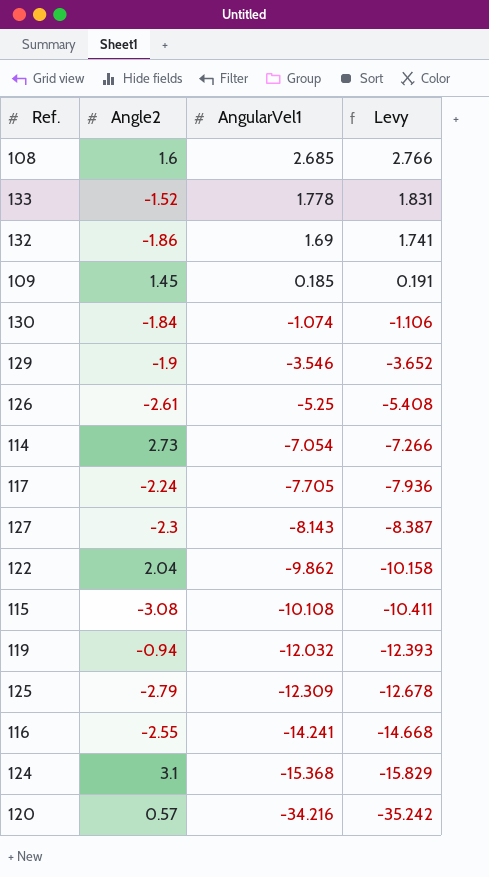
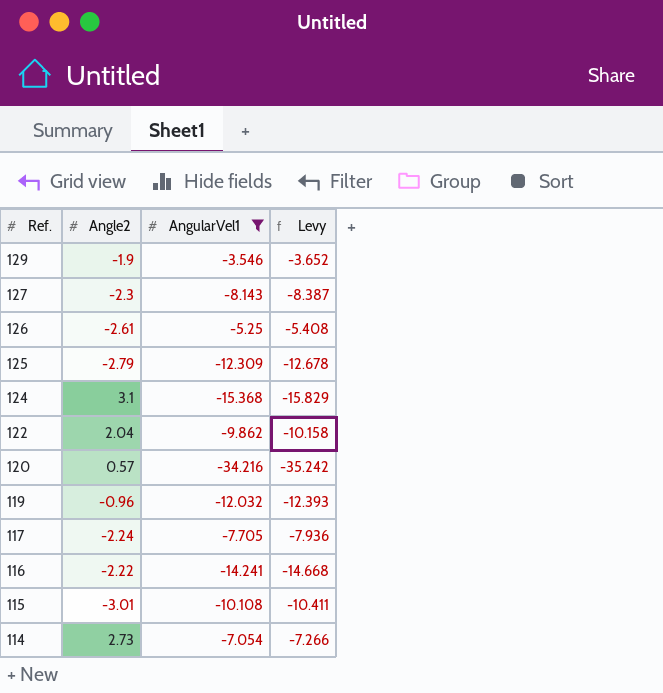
filter: none -> AngularVel1 <= -3.546
row order: AngularVel1 descending -> Ref. descending
119 | Angle2: -0.94 -> -0.96
116 | Angle2: -2.55 -> -2.22
115 | Angle2: -3.08 -> -3.01

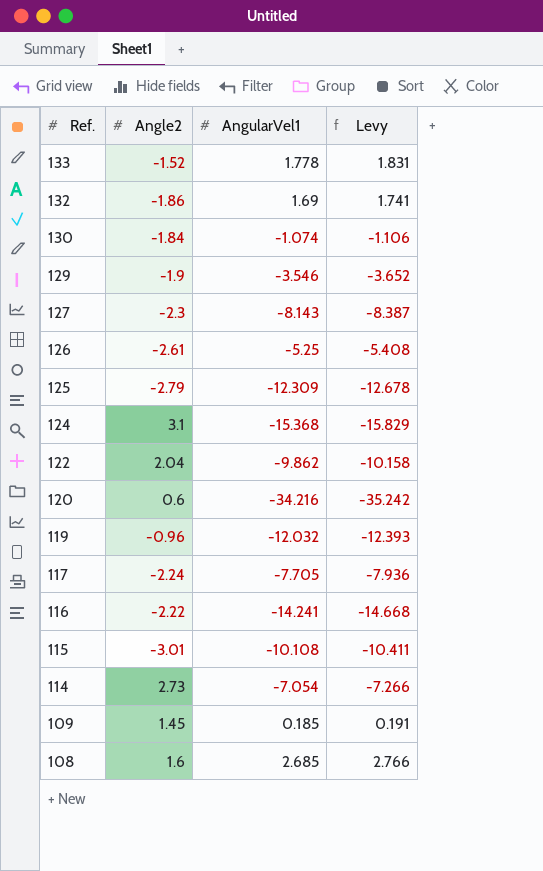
filter: AngularVel1 <= -3.546 -> none
120 | Angle2: 0.57 -> 0.6

